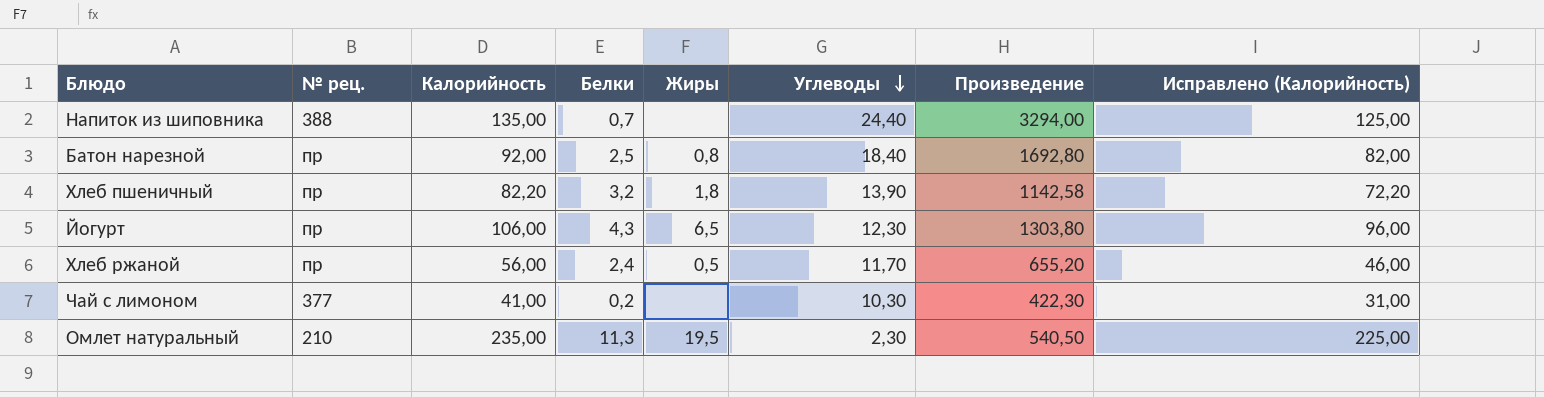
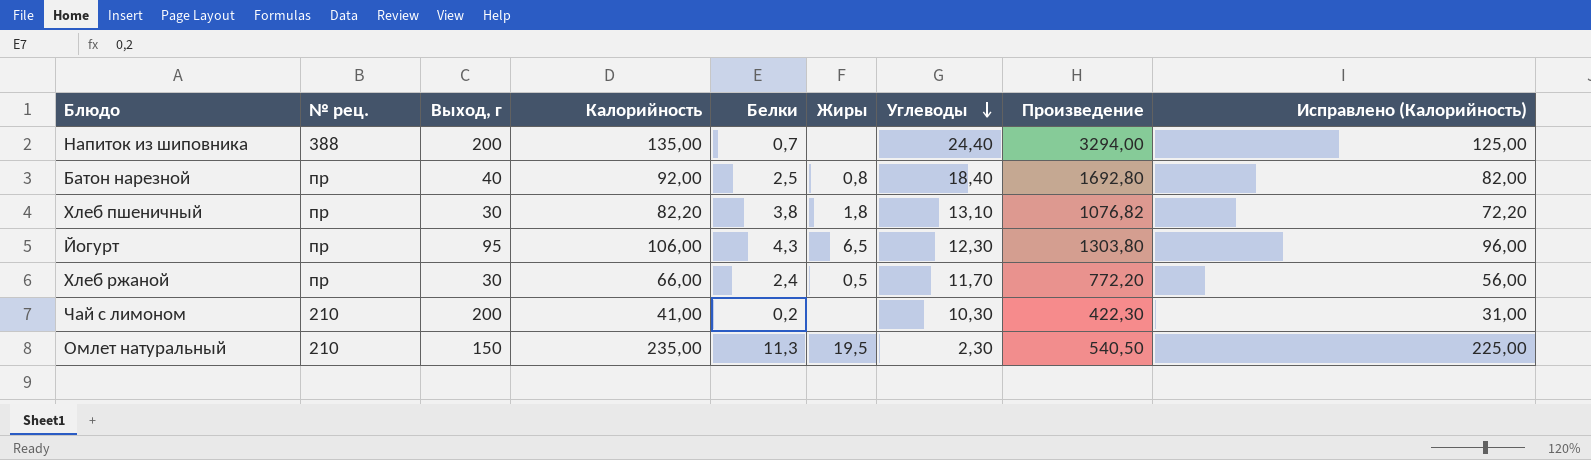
column Выход, г | position: none -> 3
Хлеб пшеничный | Белки: 3,2 -> 3,8
Хлеб пшеничный | Углеводы: 13,90 -> 13,10
Хлеб пшеничный | Произведение: 1142,58 -> 1076,82
Хлеб ржаной | Калорийность: 56,00 -> 66,00
Хлеб ржаной | Произведение: 655,20 -> 772,20
Хлеб ржаной | Исправлено (Калорийность): 46,00 -> 56,00
Чай с лимоном | № рец.: 377 -> 210

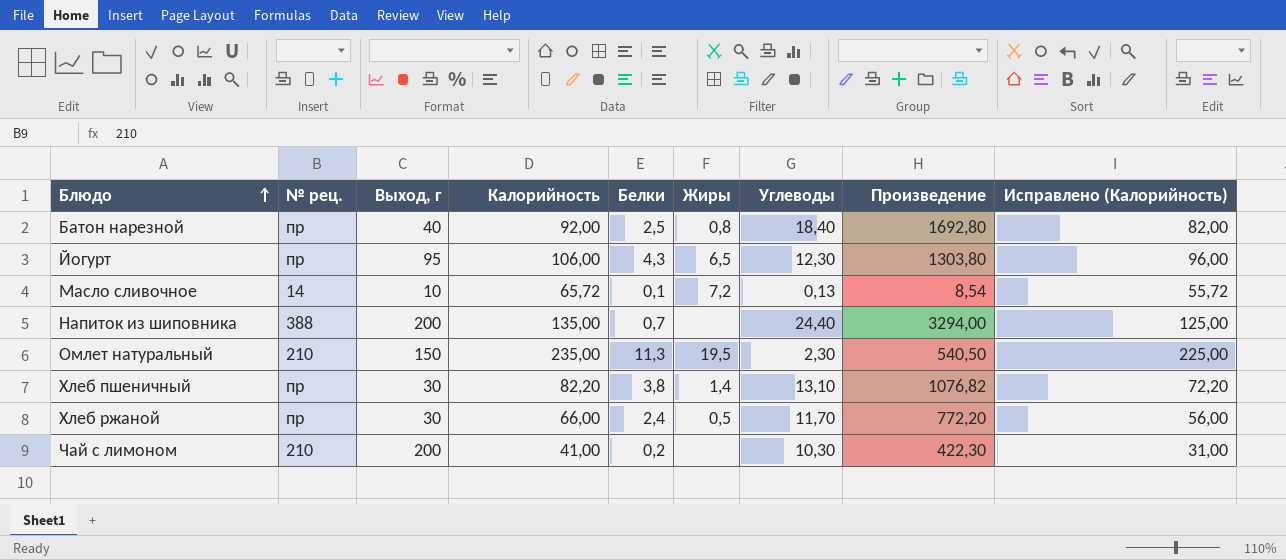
row order: Углеводы descending -> Блюдо ascending
row Масло сливочное: none -> 14 | 10 | 65,72 | 0,1 | 7,2 | 0,13 | 8,54 | 55,72
Хлеб пшеничный | Жиры: 1,8 -> 1,4

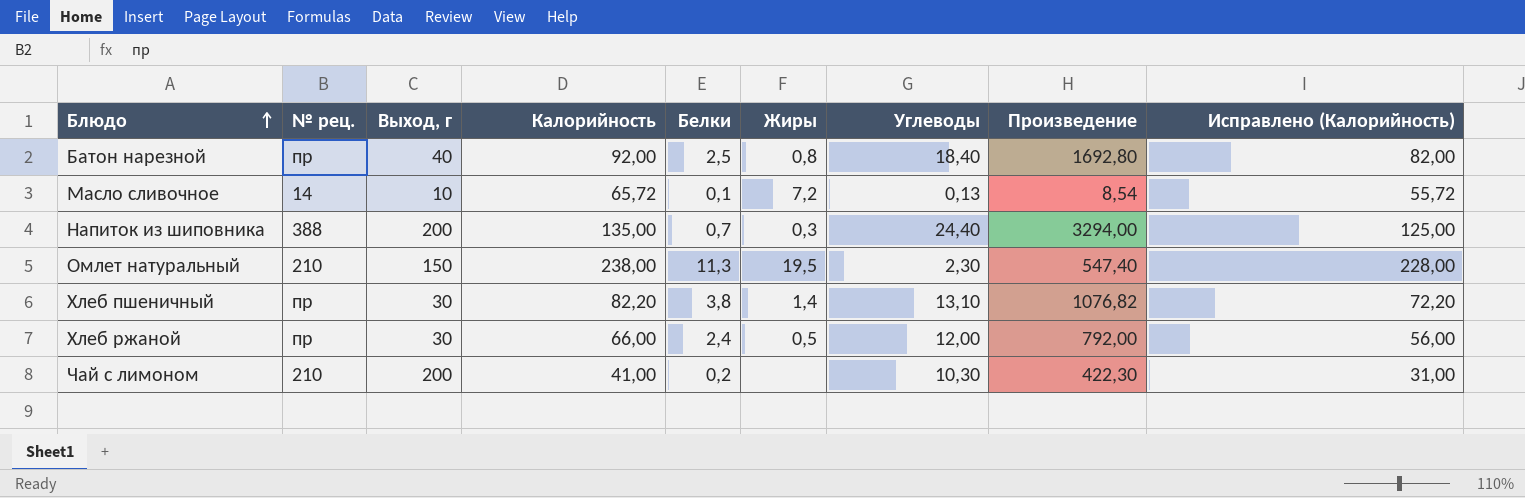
row Йогурт: пр | 95 | 106,00 | 4,3 | 6,5 | 12,30 | 1303,80 | 96,00 -> none
Напиток из шиповника | Жиры: none -> 0,3
Омлет натуральный | Калорийность: 235,00 -> 238,00
Омлет натуральный | Произведение: 540,50 -> 547,40
Омлет натуральный | Исправлено (Калорийность): 225,00 -> 228,00
Хлеб ржаной | Углеводы: 11,70 -> 12,00
Хлеб ржаной | Произведение: 772,20 -> 792,00

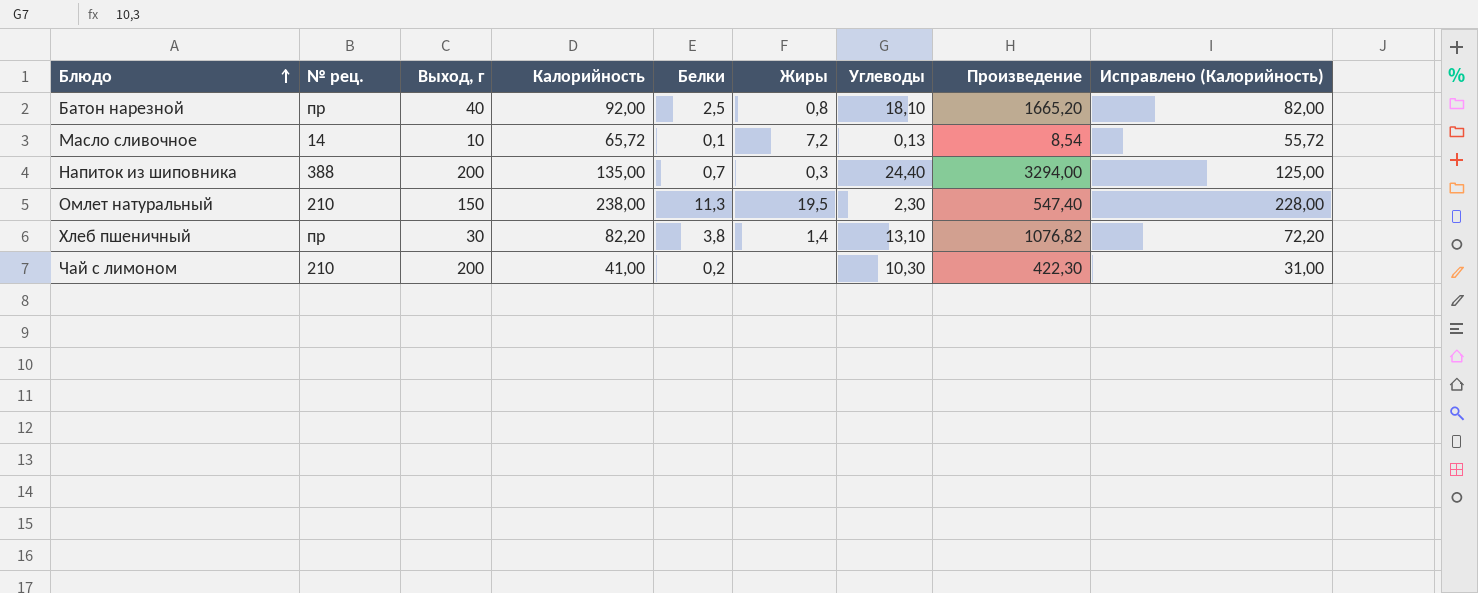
row Хлеб ржаной: пр | 30 | 66,00 | 2,4 | 0,5 | 12,00 | 792,00 | 56,00 -> none
Батон нарезной | Углеводы: 18,40 -> 18,10
Батон нарезной | Произведение: 1692,80 -> 1665,20

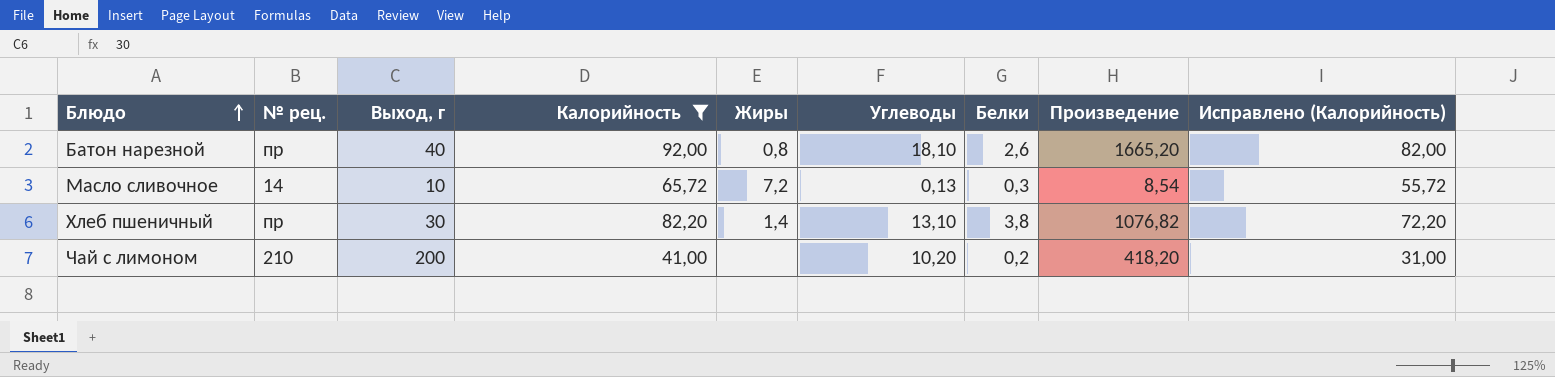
filter: none -> Калорийность <= 92,00
column Белки | position: 5 -> 7
Батон нарезной | Белки: 2,5 -> 2,6
Масло сливочное | Белки: 0,1 -> 0,3
Чай с лимоном | Углеводы: 10,30 -> 10,20
Чай с лимоном | Произведение: 422,30 -> 418,20

